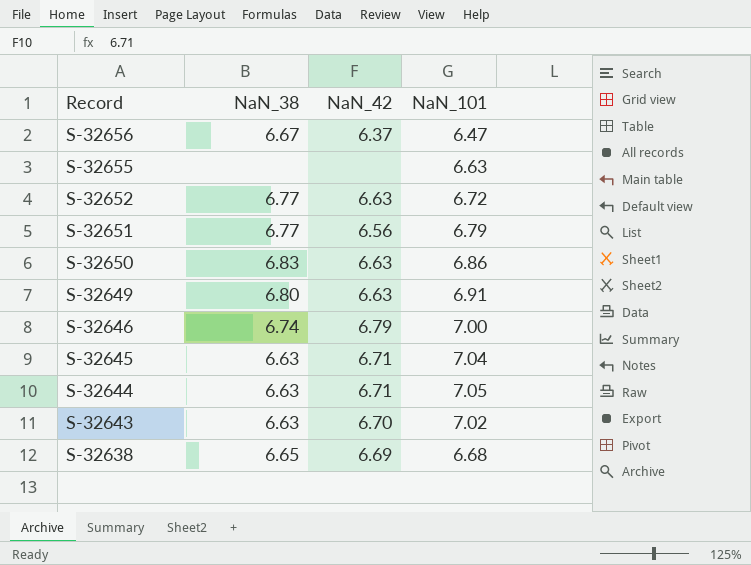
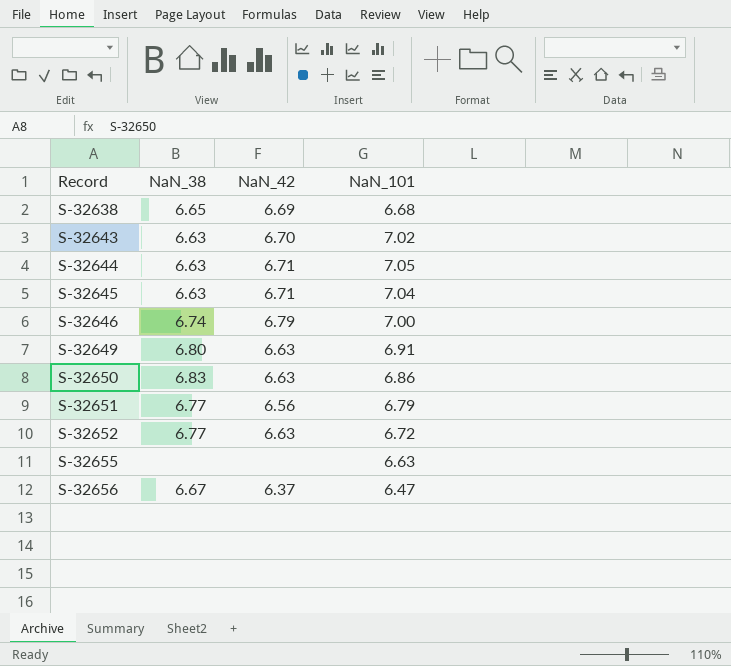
row order: Record descending -> Record ascending

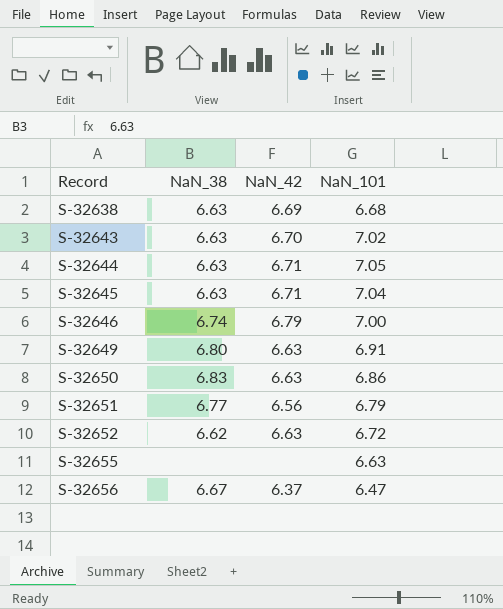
S-32638 | NaN_38: 6.65 -> 6.63
S-32652 | NaN_38: 6.77 -> 6.62

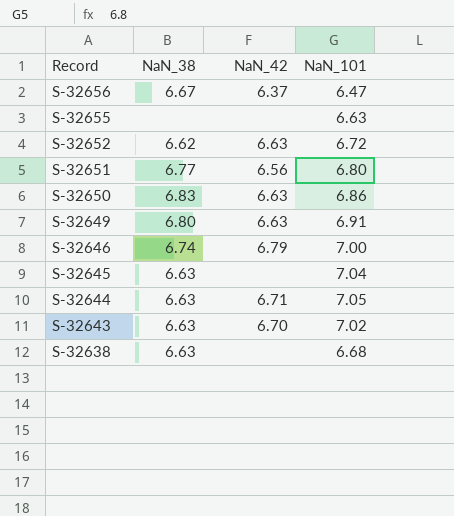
row order: Record ascending -> Record descending
S-32651 | NaN_101: 6.79 -> 6.80
S-32645 | NaN_42: 6.71 -> none
S-32638 | NaN_42: 6.69 -> none

